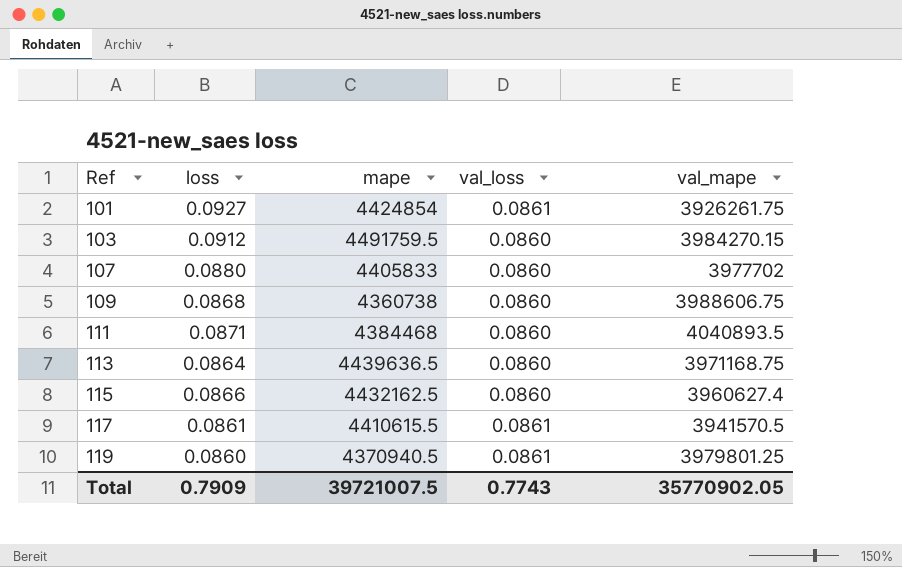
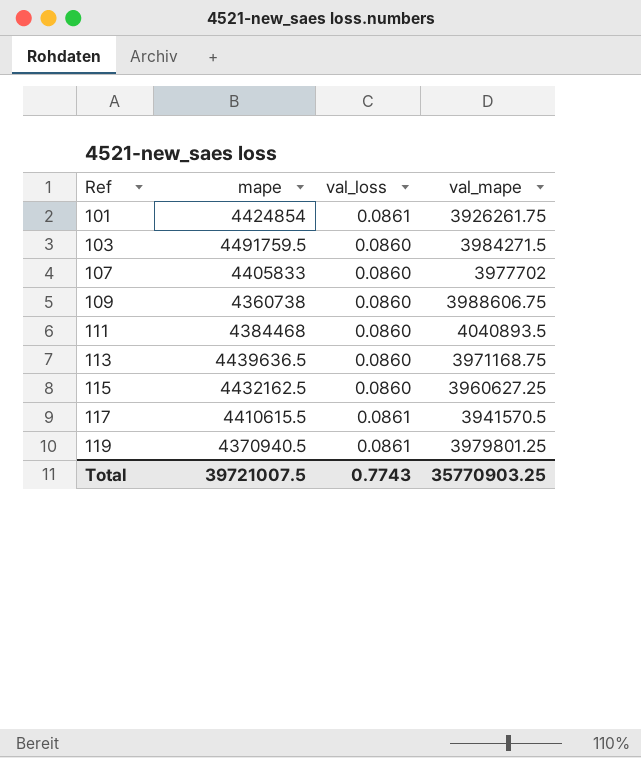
column loss | position: 2 -> none
103 | val_mape: 3984270.15 -> 3984271.5
115 | val_mape: 3960627.4 -> 3960627.25
Total | val_mape: 35770902.05 -> 35770903.25

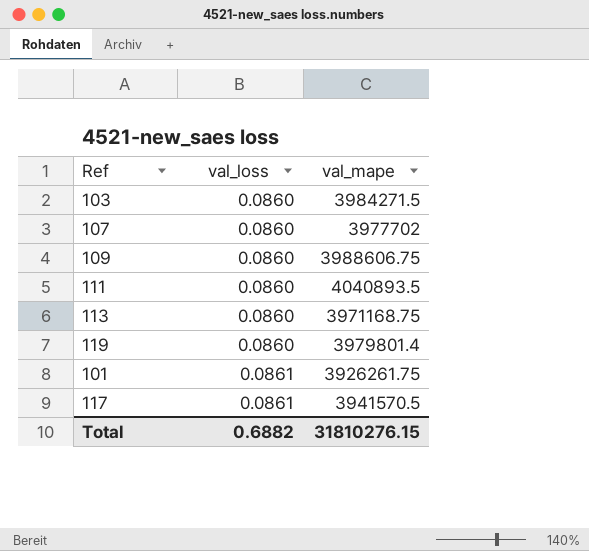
row order: Ref ascending -> val_loss ascending
column mape | position: 2 -> none
row 115: 4432162.5 | 0.0860 | 3960627.25 -> none
119 | val_loss: 0.0861 -> 0.0860
119 | val_mape: 3979801.25 -> 3979801.4
Total | val_loss: 0.7743 -> 0.6882
Total | val_mape: 35770903.25 -> 31810276.15

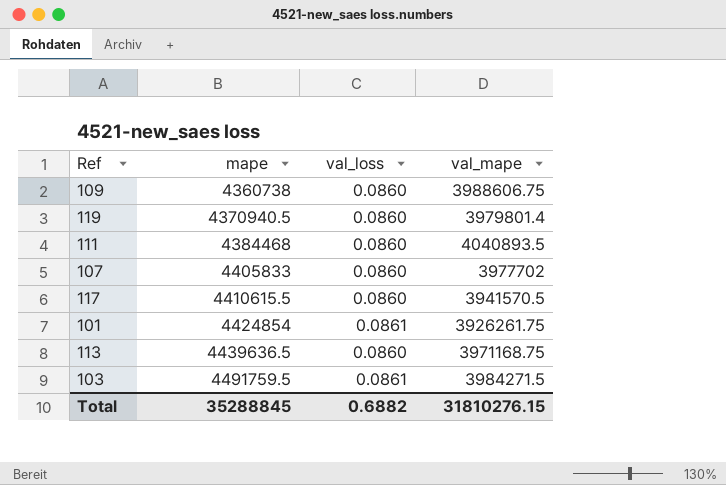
row order: val_loss ascending -> mape ascending
column mape | position: none -> 2
117 | val_loss: 0.0861 -> 0.0860
103 | val_loss: 0.0860 -> 0.0861

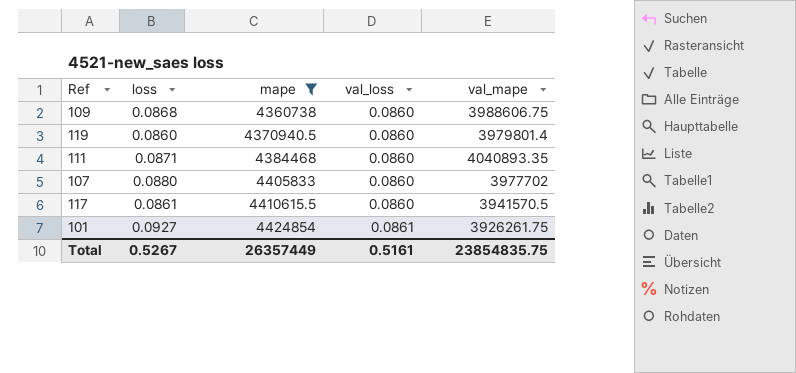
filter: none -> mape <= 4424854
column loss | position: none -> 2
111 | val_mape: 4040893.5 -> 4040893.35
Total | mape: 35288845 -> 26357449
Total | val_loss: 0.6882 -> 0.5161
Total | val_mape: 31810276.15 -> 23854835.75

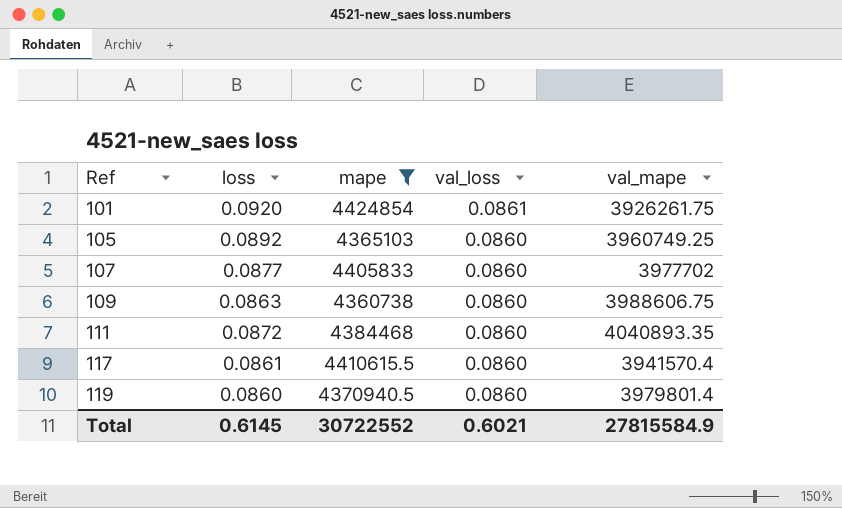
row order: mape ascending -> Ref ascending
101 | loss: 0.0927 -> 0.0920
row 105: none -> 0.0892 | 4365103 | 0.0860 | 3960749.25
107 | loss: 0.0880 -> 0.0877
109 | loss: 0.0868 -> 0.0863
111 | loss: 0.0871 -> 0.0872
117 | val_mape: 3941570.5 -> 3941570.4
Total | loss: 0.5267 -> 0.6145
Total | mape: 26357449 -> 30722552
Total | val_loss: 0.5161 -> 0.6021
Total | val_mape: 23854835.75 -> 27815584.9

